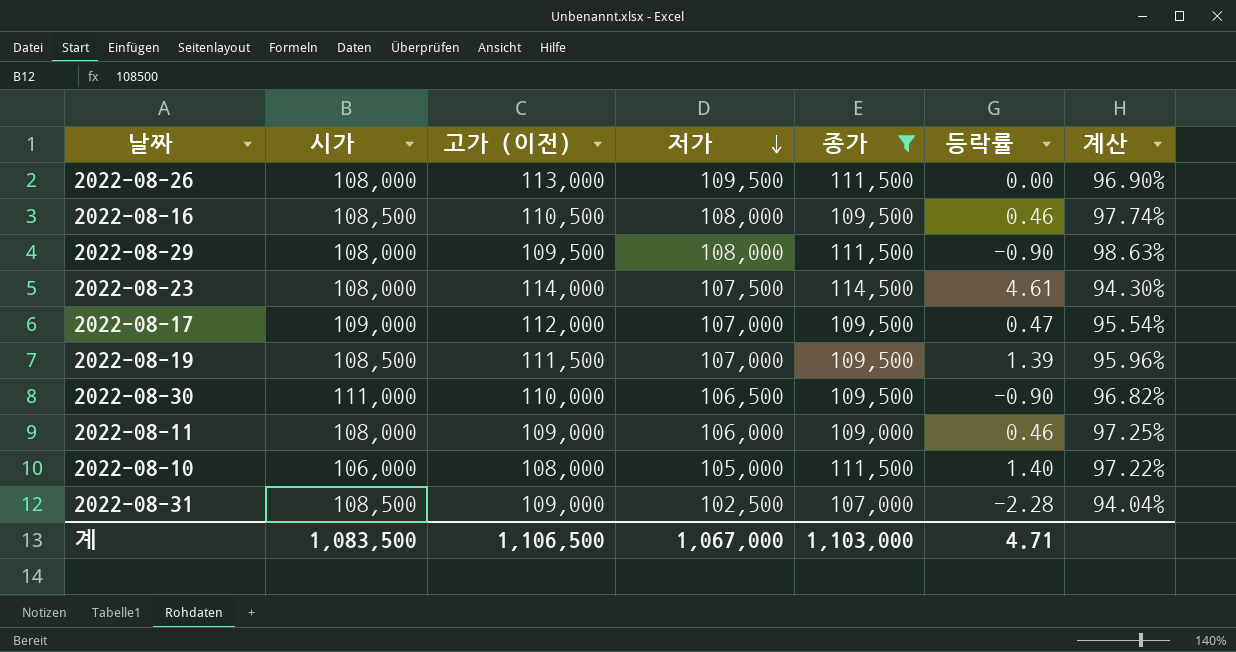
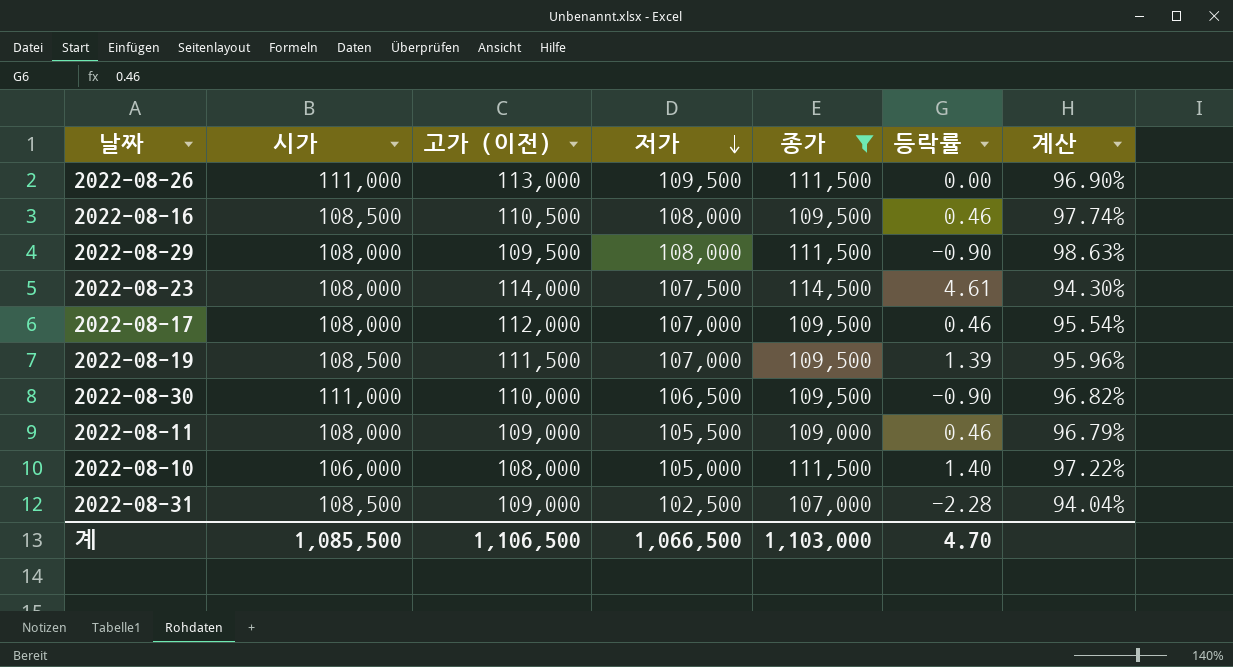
2022-08-26 | 시가: 108,000 -> 111,000
2022-08-17 | 시가: 109,000 -> 108,000
2022-08-17 | 등락률: 0.47 -> 0.46
2022-08-11 | 저가: 106,000 -> 105,500
2022-08-11 | 계산: 97.25% -> 96.79%
계 | 시가: 1,083,500 -> 1,085,500
계 | 저가: 1,067,000 -> 1,066,500
계 | 등락률: 4.71 -> 4.70

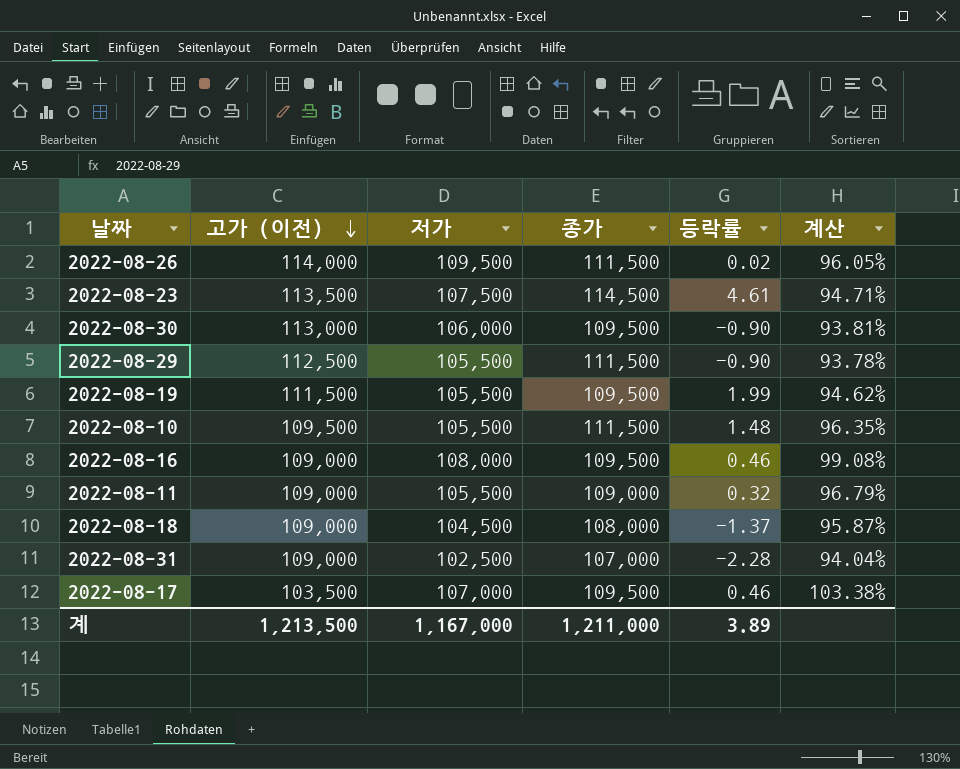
filter: 종가 != 108,000 -> none
row order: 저가 descending -> 고가 (이전) descending
column 시가 | position: 2 -> none
2022-08-26 | 고가 (이전): 113,000 -> 114,000
2022-08-26 | 등락률: 0.00 -> 0.02
2022-08-26 | 계산: 96.90% -> 96.05%
2022-08-23 | 고가 (이전): 114,000 -> 113,500
2022-08-23 | 계산: 94.30% -> 94.71%
2022-08-30 | 고가 (이전): 110,000 -> 113,000
2022-08-30 | 저가: 106,500 -> 106,000
2022-08-30 | 계산: 96.82% -> 93.81%
2022-08-29 | 고가 (이전): 109,500 -> 112,500
2022-08-29 | 저가: 108,000 -> 105,500
2022-08-29 | 계산: 98.63% -> 93.78%
2022-08-19 | 저가: 107,000 -> 105,500
2022-08-19 | 등락률: 1.39 -> 1.99
2022-08-19 | 계산: 95.96% -> 94.62%
2022-08-10 | 고가 (이전): 108,000 -> 109,500
2022-08-10 | 저가: 105,000 -> 105,500
2022-08-10 | 등락률: 1.40 -> 1.48
2022-08-10 | 계산: 97.22% -> 96.35%
2022-08-16 | 고가 (이전): 110,500 -> 109,000
2022-08-16 | 계산: 97.74% -> 99.08%
2022-08-11 | 등락률: 0.46 -> 0.32
2022-08-17 | 고가 (이전): 112,000 -> 103,500
2022-08-17 | 계산: 95.54% -> 103.38%
계 | 고가 (이전): 1,106,500 -> 1,213,500
계 | 저가: 1,066,500 -> 1,167,000
계 | 종가: 1,103,000 -> 1,211,000
계 | 등락률: 4.70 -> 3.89

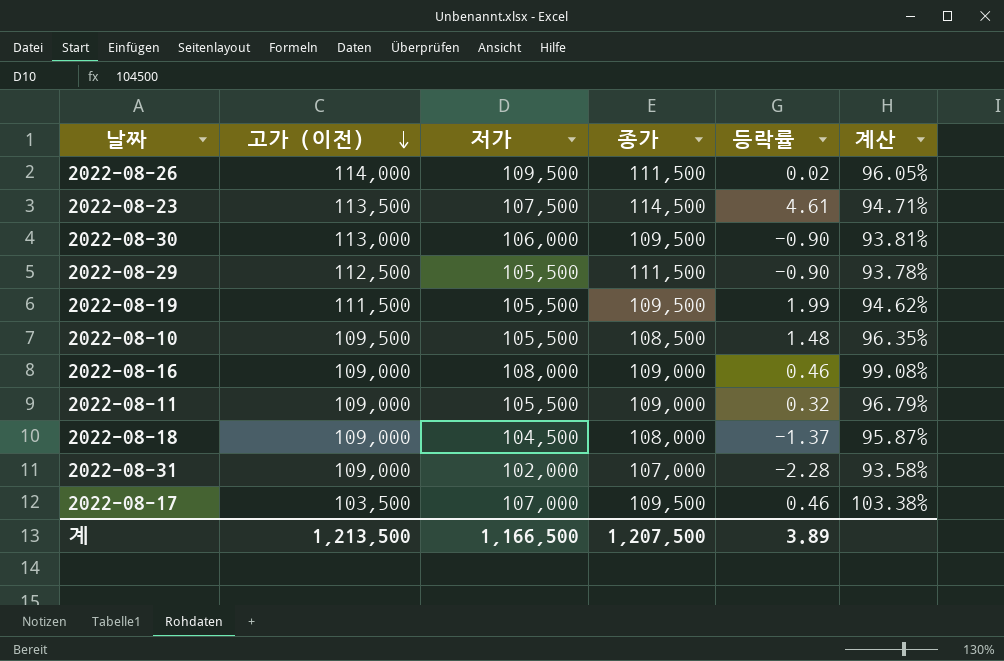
2022-08-10 | 종가: 111,500 -> 108,500
2022-08-16 | 종가: 109,500 -> 109,000
2022-08-31 | 저가: 102,500 -> 102,000
2022-08-31 | 계산: 94.04% -> 93.58%
계 | 저가: 1,167,000 -> 1,166,500
계 | 종가: 1,211,000 -> 1,207,500

